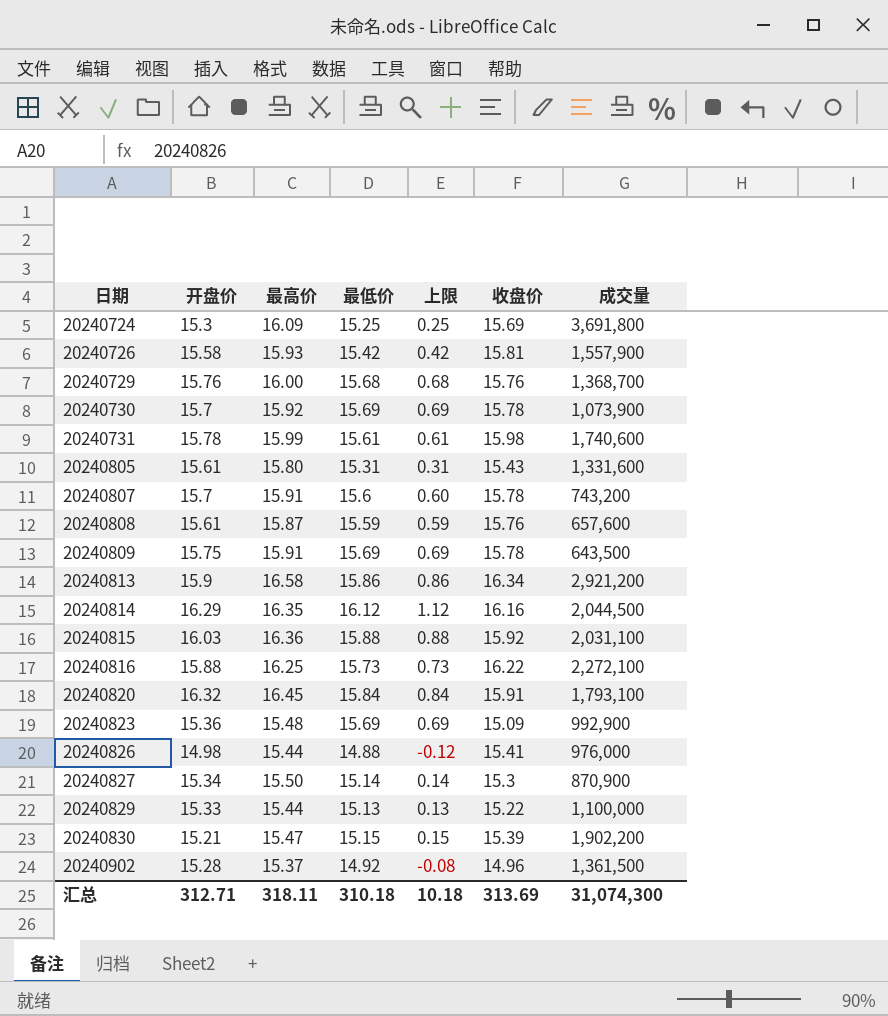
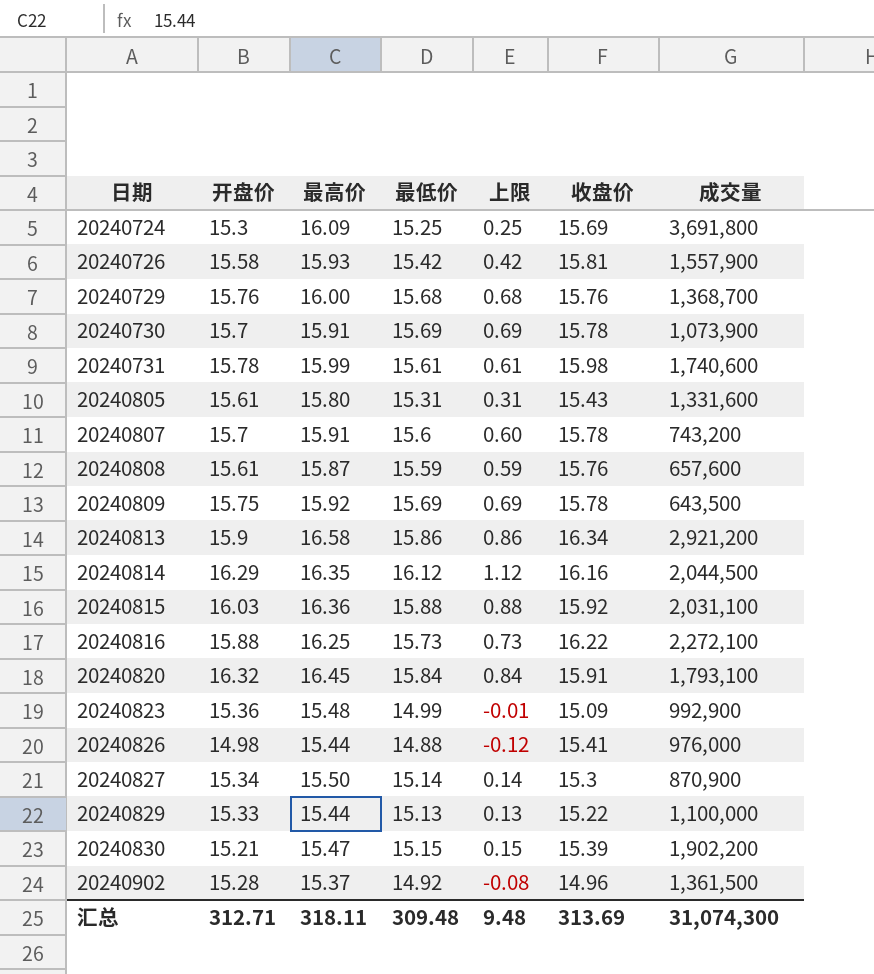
20240730 | 最高价: 15.92 -> 15.91
20240809 | 最高价: 15.91 -> 15.92
20240823 | 最低价: 15.69 -> 14.99
20240823 | 上限: 0.69 -> -0.01
汇总 | 最低价: 310.18 -> 309.48
汇总 | 上限: 10.18 -> 9.48

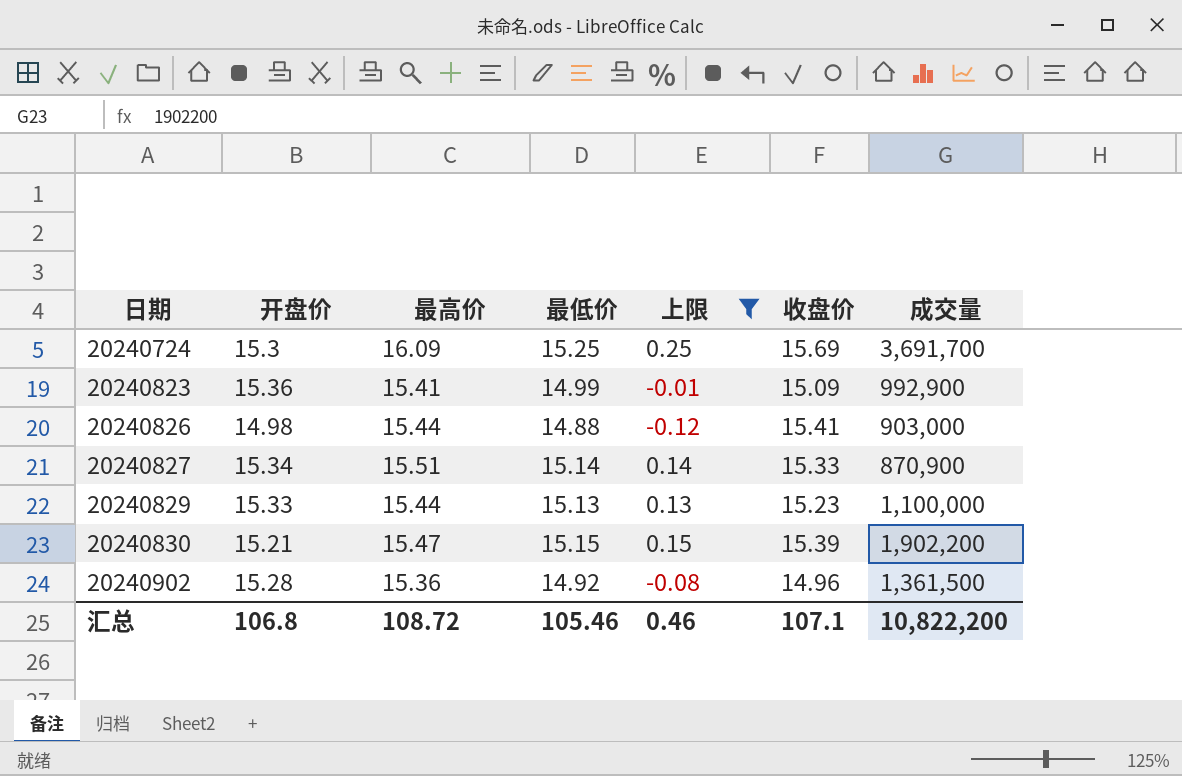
filter: none -> 上限 <= 0.25
20240724 | 成交量: 3,691,800 -> 3,691,700
20240823 | 最高价: 15.48 -> 15.41
20240826 | 成交量: 976,000 -> 903,000
20240827 | 最高价: 15.50 -> 15.51
20240827 | 收盘价: 15.3 -> 15.33
20240829 | 收盘价: 15.22 -> 15.23
20240902 | 最高价: 15.37 -> 15.36
汇总 | 开盘价: 312.71 -> 106.8
汇总 | 最高价: 318.11 -> 108.72
汇总 | 最低价: 309.48 -> 105.46
汇总 | 上限: 9.48 -> 0.46
汇总 | 收盘价: 313.69 -> 107.1
汇总 | 成交量: 31,074,300 -> 10,822,200

